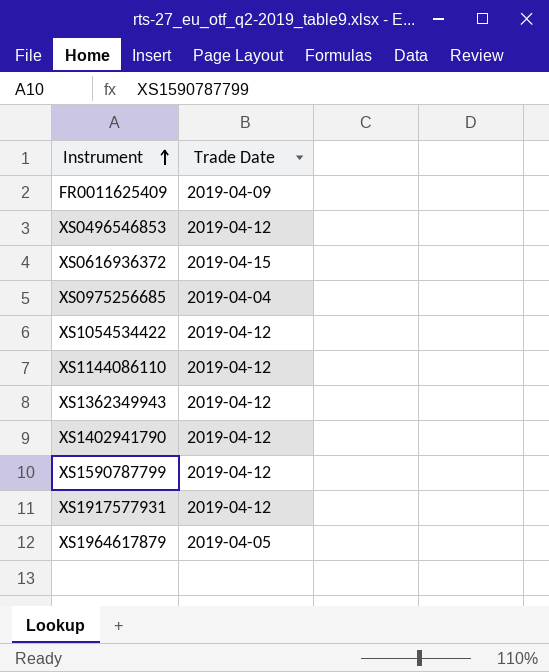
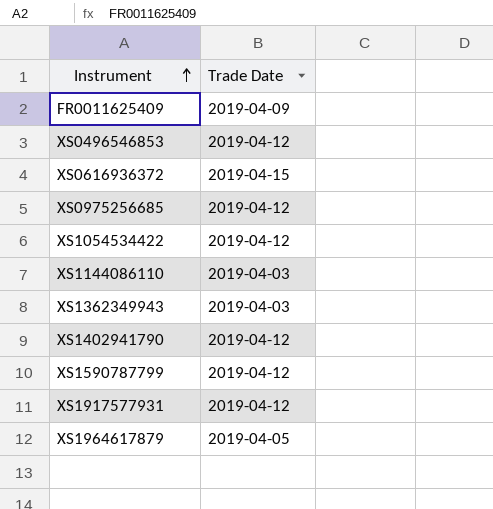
XS0975256685 | Trade Date: 2019-04-04 -> 2019-04-12
XS1144086110 | Trade Date: 2019-04-12 -> 2019-04-03
XS1362349943 | Trade Date: 2019-04-12 -> 2019-04-03

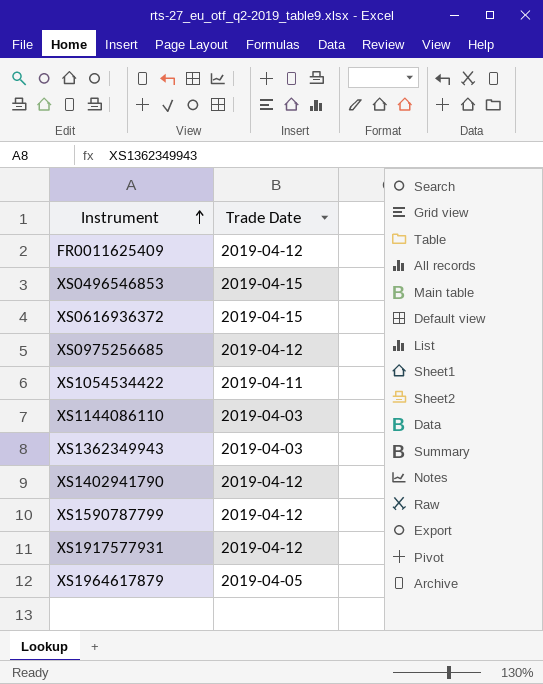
FR0011625409 | Trade Date: 2019-04-09 -> 2019-04-12
XS0496546853 | Trade Date: 2019-04-12 -> 2019-04-15
XS1054534422 | Trade Date: 2019-04-12 -> 2019-04-11

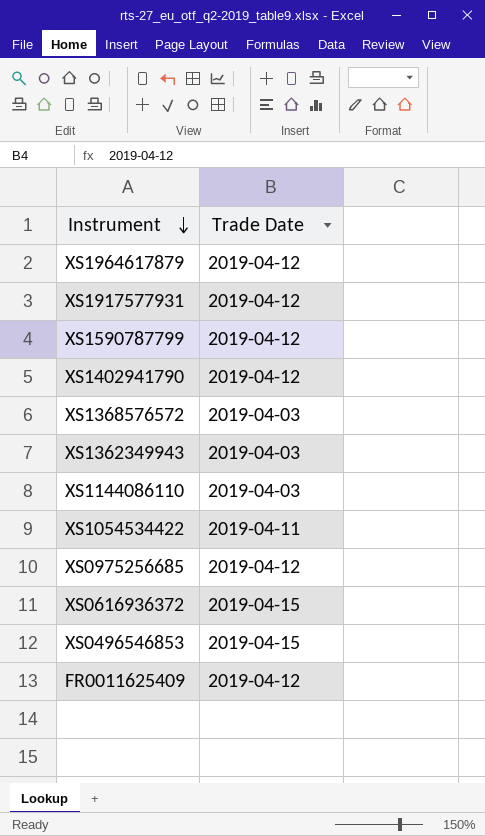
row order: Instrument ascending -> Instrument descending
XS1964617879 | Trade Date: 2019-04-05 -> 2019-04-12
row XS1368576572: none -> 2019-04-03

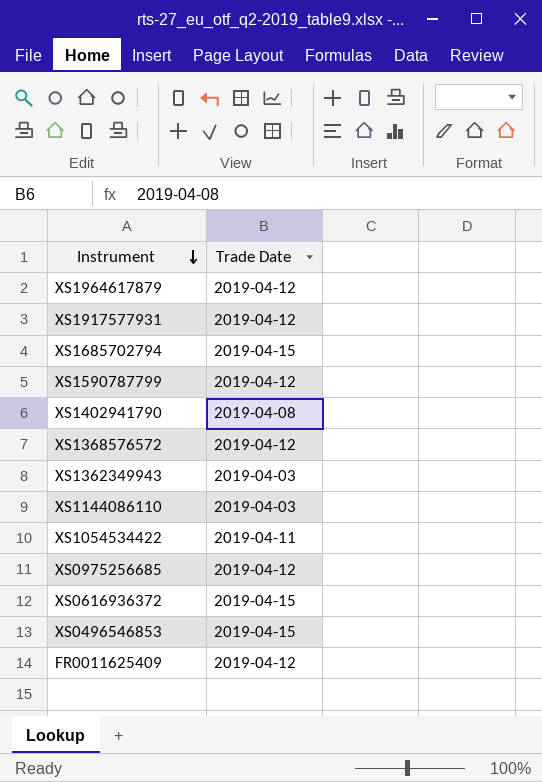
row XS1685702794: none -> 2019-04-15
XS1402941790 | Trade Date: 2019-04-12 -> 2019-04-08
XS1368576572 | Trade Date: 2019-04-03 -> 2019-04-12

